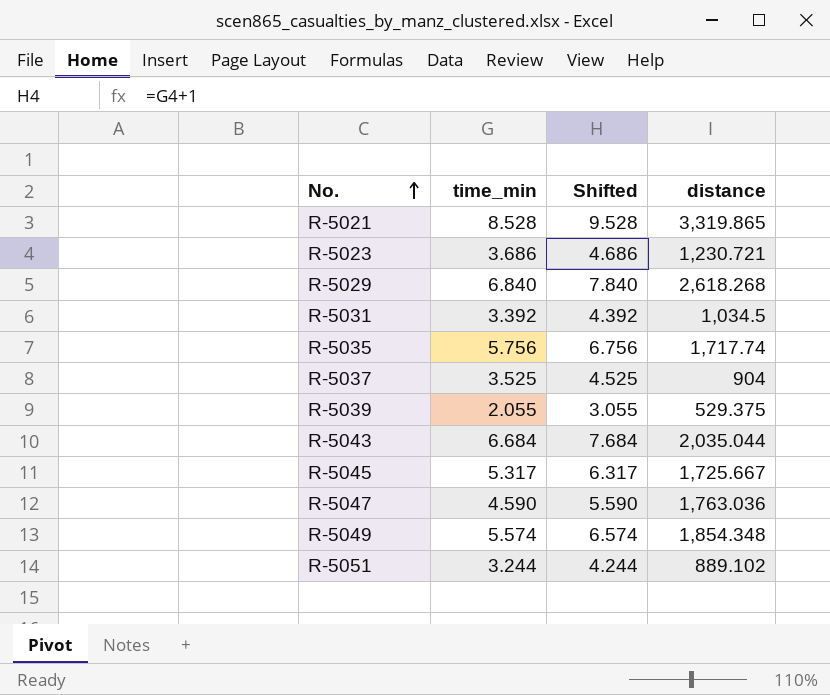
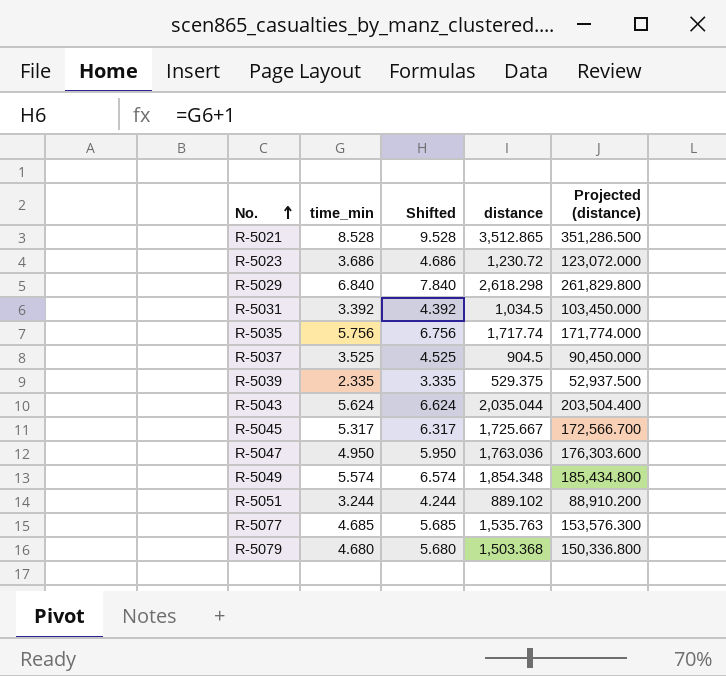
column Projected (distance) | formula: none -> [distance] * 100
R-5021 | distance: 3,319.865 -> 3,512.865
R-5023 | distance: 1,230.721 -> 1,230.72
R-5029 | distance: 2,618.268 -> 2,618.298
R-5037 | distance: 904 -> 904.5
R-5039 | time_min: 2.055 -> 2.335
R-5039 | Shifted: 3.055 -> 3.335
R-5043 | time_min: 6.684 -> 5.624
R-5043 | Shifted: 7.684 -> 6.624
R-5047 | time_min: 4.590 -> 4.950
R-5047 | Shifted: 5.590 -> 5.950
row R-5077: none -> 4.685 | 5.685 | 1,535.763 | 153,576.300
row R-5079: none -> 4.680 | 5.680 | 1,503.368 | 150,336.800

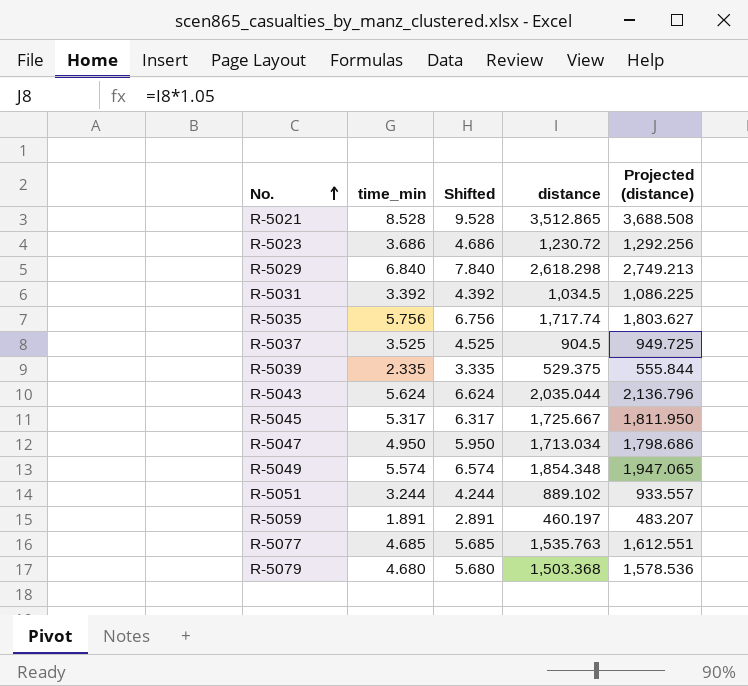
column Projected (distance) | formula: [distance] * 100 -> [distance] * 1.05
R-5047 | distance: 1,763.036 -> 1,713.034
row R-5059: none -> 1.891 | 2.891 | 460.197 | 483.207

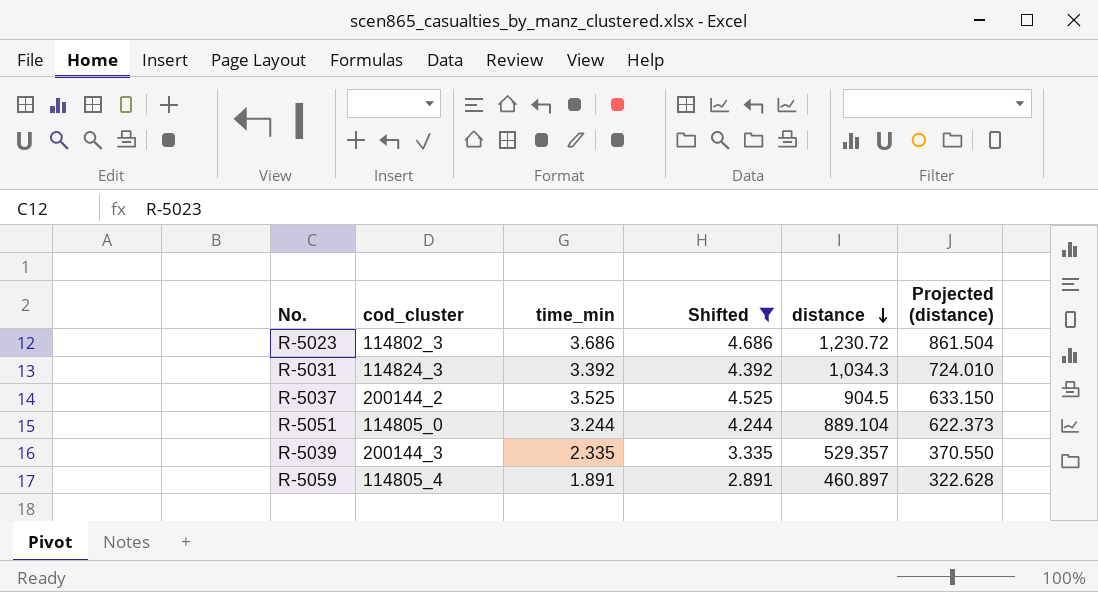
filter: none -> Shifted <= 4.686
row order: No. ascending -> distance descending
column cod_cluster | position: none -> 2
column Projected (distance) | formula: [distance] * 1.05 -> [distance] * 0.7
R-5031 | distance: 1,034.5 -> 1,034.3
R-5051 | distance: 889.102 -> 889.104
R-5039 | distance: 529.375 -> 529.357
R-5059 | distance: 460.197 -> 460.897

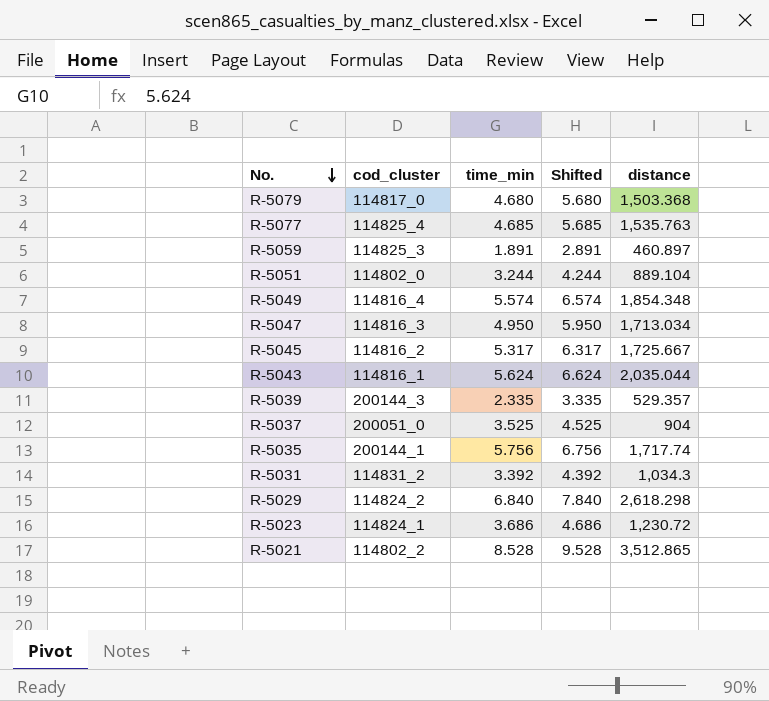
filter: Shifted <= 4.686 -> none
row order: distance descending -> No. descending
column Projected (distance) | formula: [distance] * 0.7 -> none
R-5059 | cod_cluster: 114805_4 -> 114825_3
R-5051 | cod_cluster: 114805_0 -> 114802_0
R-5037 | cod_cluster: 200144_2 -> 200051_0
R-5037 | distance: 904.5 -> 904
R-5031 | cod_cluster: 114824_3 -> 114831_2
R-5023 | cod_cluster: 114802_3 -> 114824_1

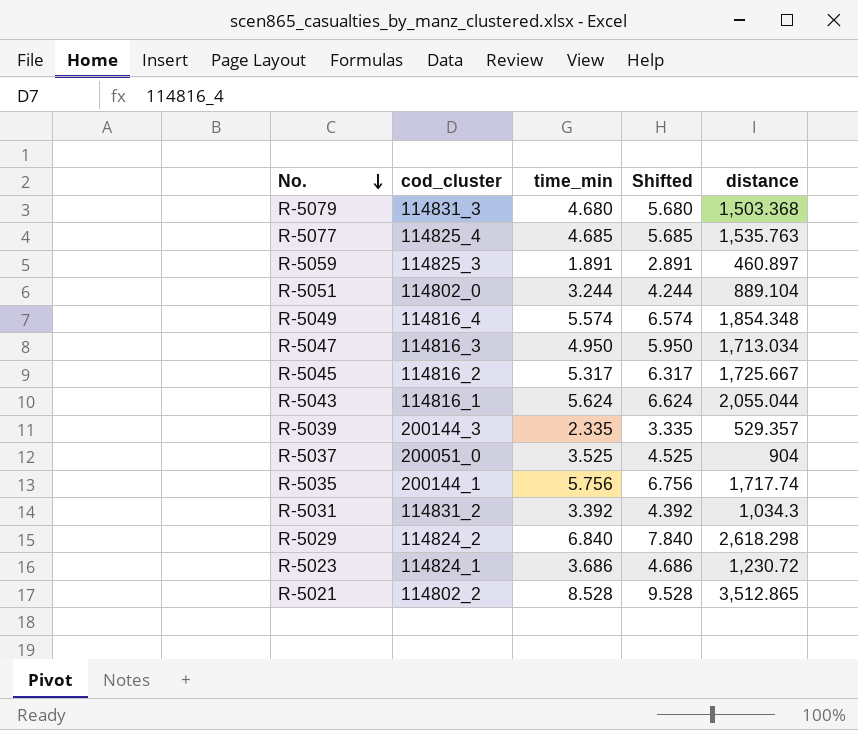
R-5079 | cod_cluster: 114817_0 -> 114831_3
R-5043 | distance: 2,035.044 -> 2,055.044

